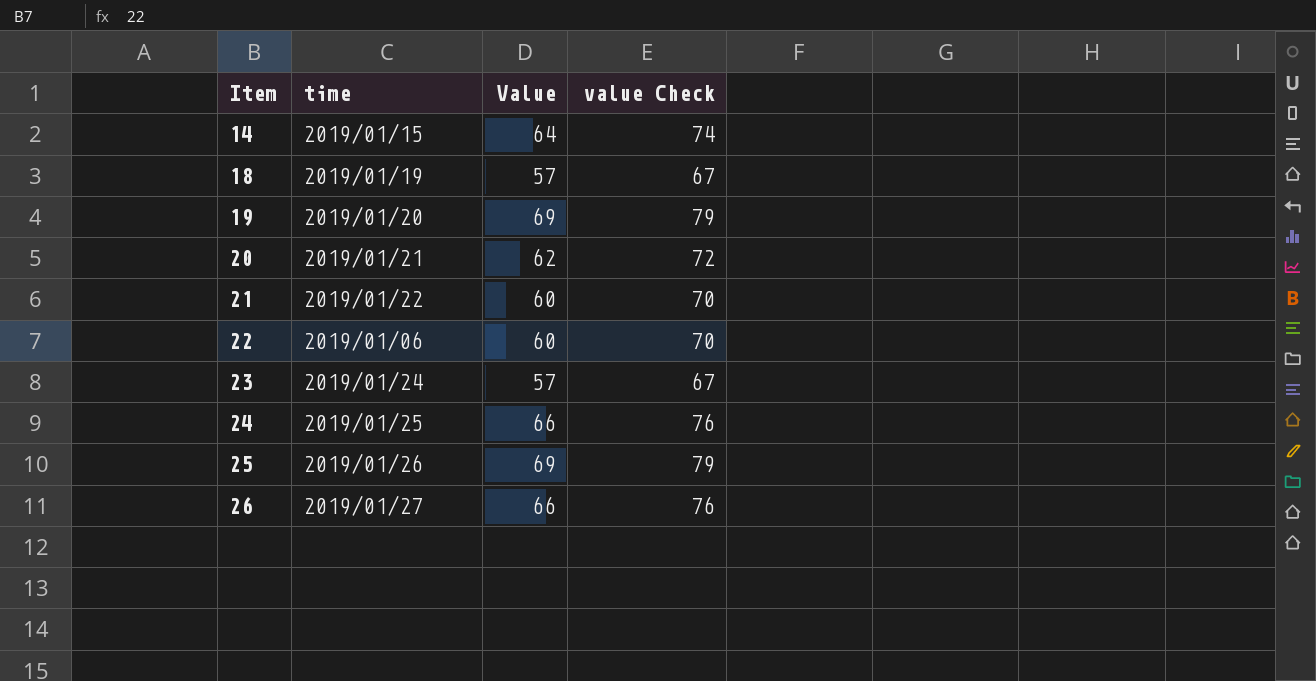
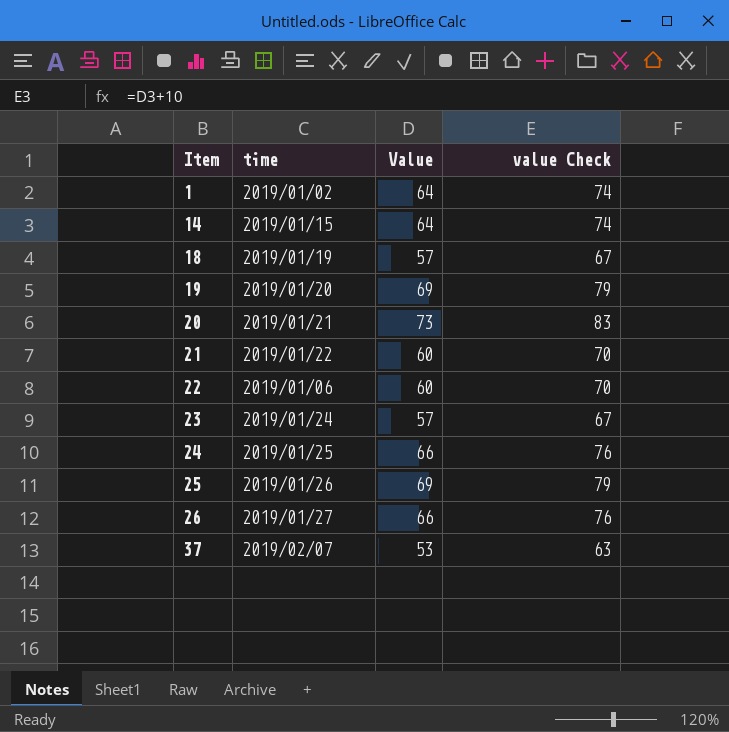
row 1: none -> 2019/01/02 | 64 | 74
20 | Value: 62 -> 73
20 | value Check: 72 -> 83
row 37: none -> 2019/02/07 | 53 | 63

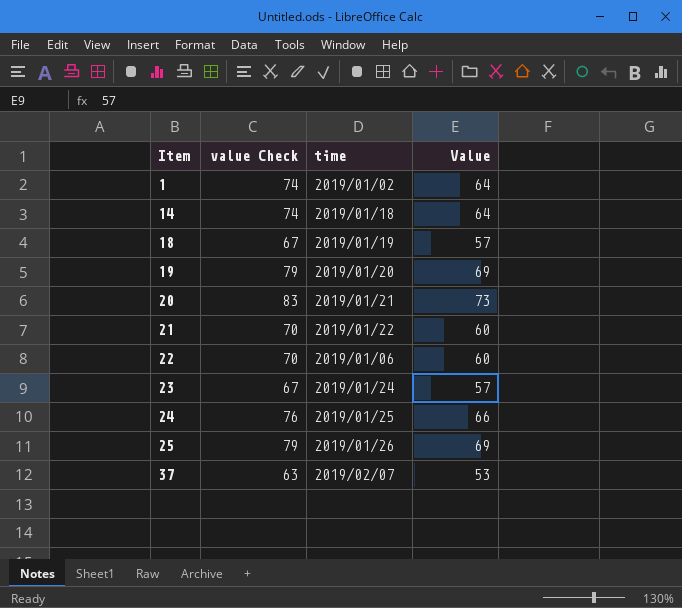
column value Check | position: 4 -> 2
row 26: 2019/01/27 | 66 | 76 -> none
14 | time: 2019/01/15 -> 2019/01/18

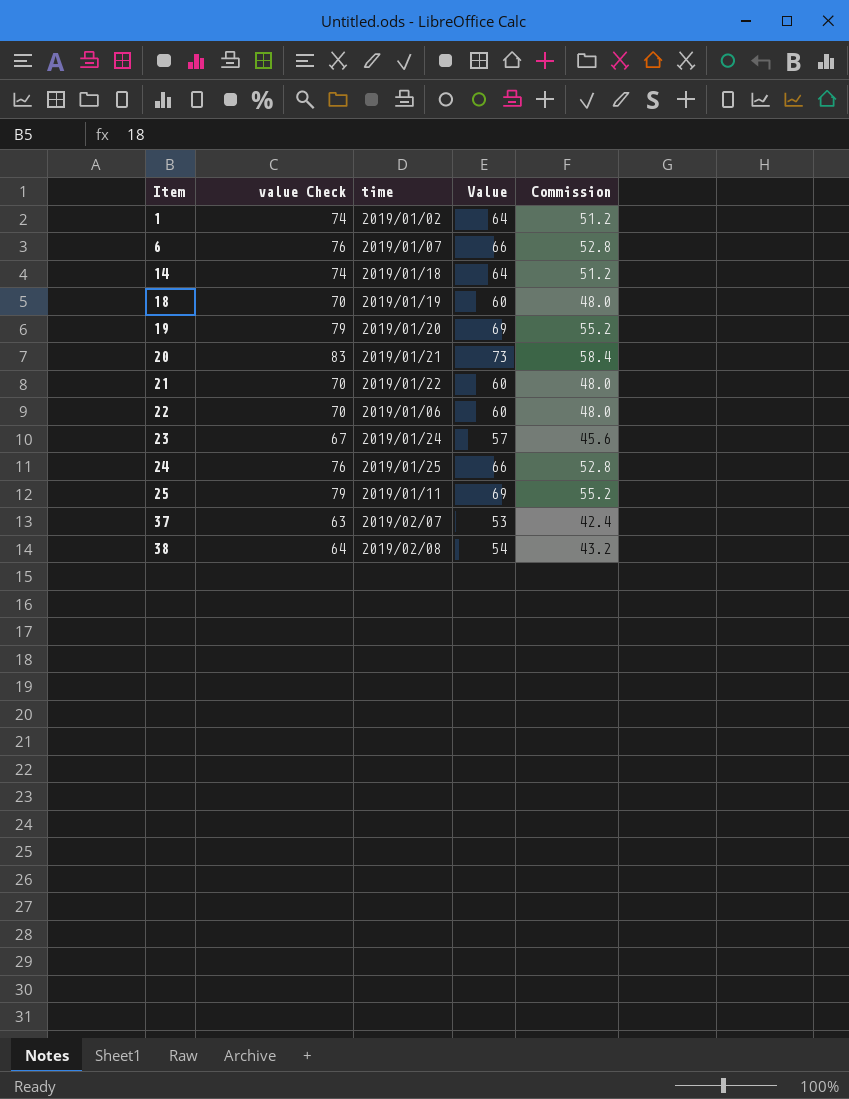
column Commission | formula: none -> [Value] * 0.8
row 6: none -> 76 | 2019/01/07 | 66 | 52.8
18 | value Check: 67 -> 70
18 | Value: 57 -> 60
25 | time: 2019/01/26 -> 2019/01/11
row 38: none -> 64 | 2019/02/08 | 54 | 43.2

